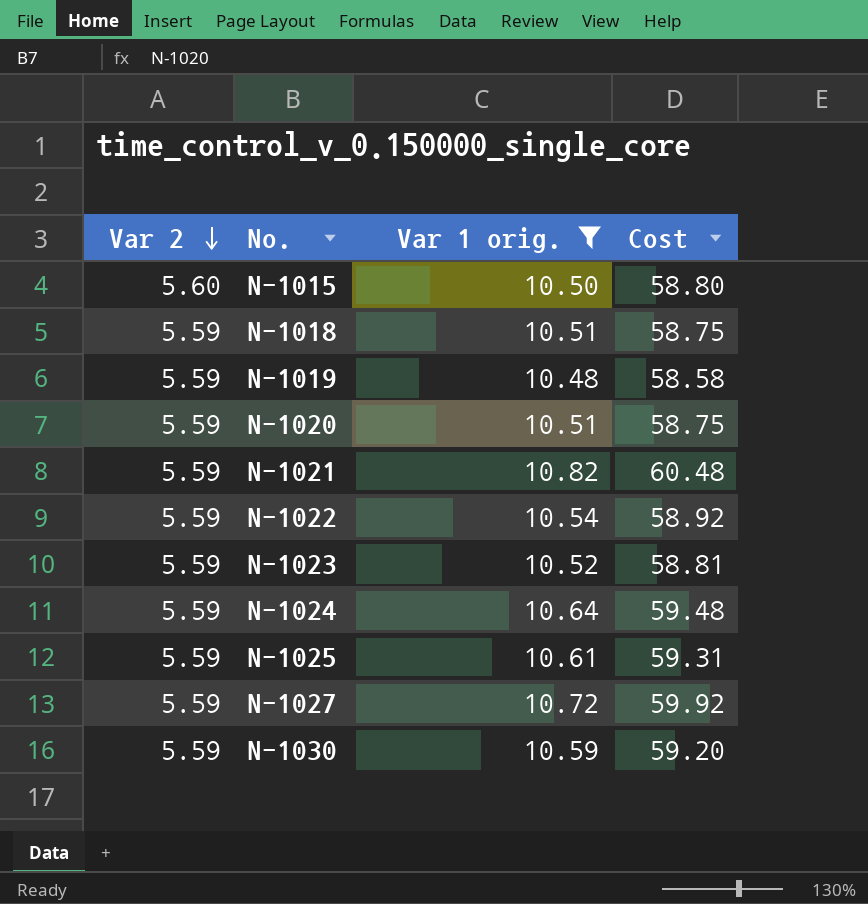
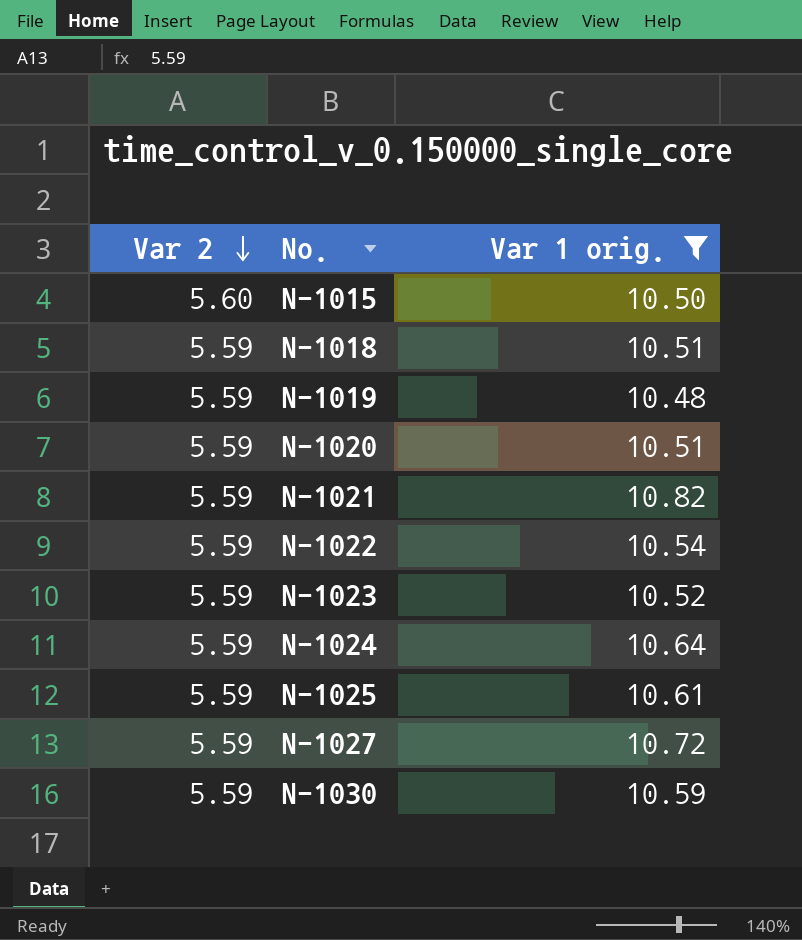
column Cost | formula: [Var 2] * [Var 1 orig.] -> none

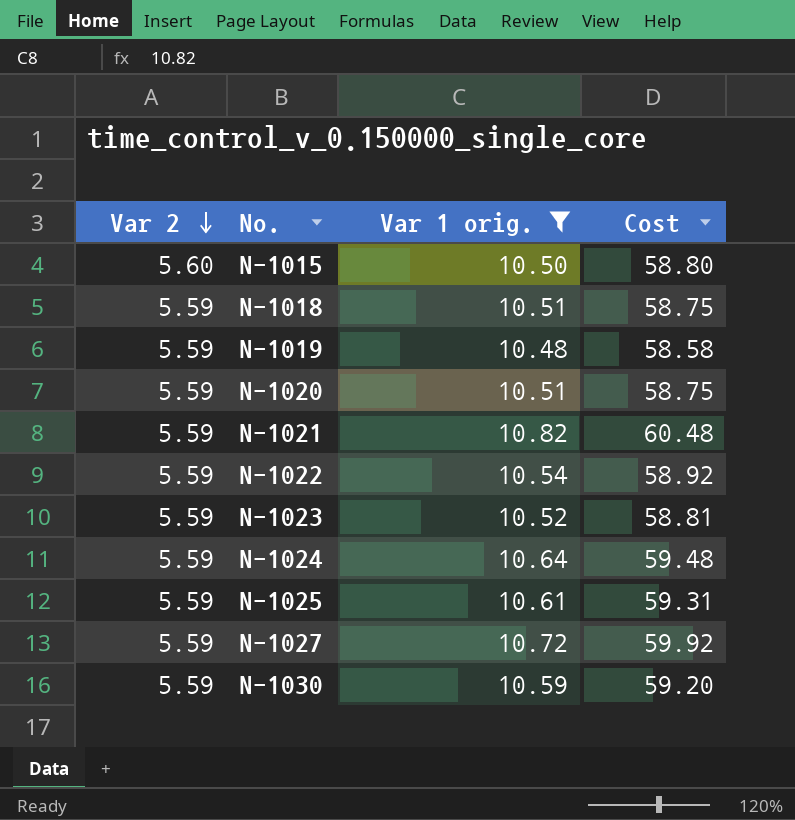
column Cost | formula: none -> [Var 2] * [Var 1 orig.]

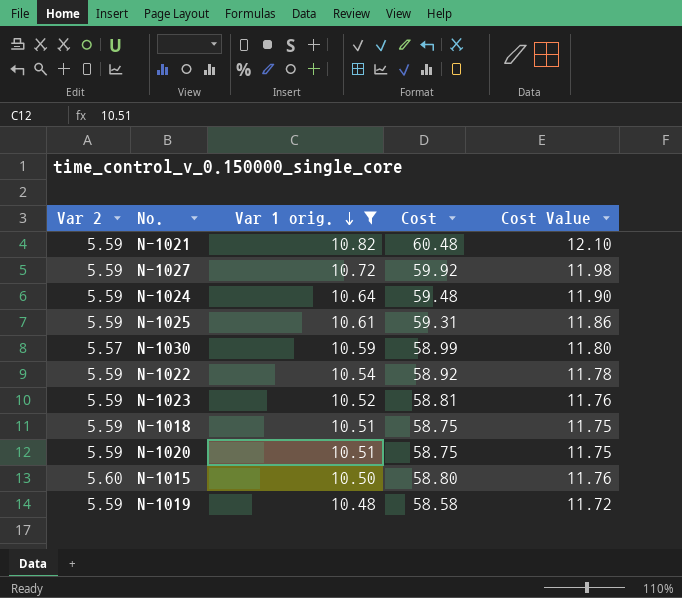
row order: Var 2 descending -> Var 1 orig. descending
column Cost Value | formula: none -> [Cost] * 0.2
N-1030 | Var 2: 5.59 -> 5.57
N-1030 | Cost: 59.20 -> 58.99

